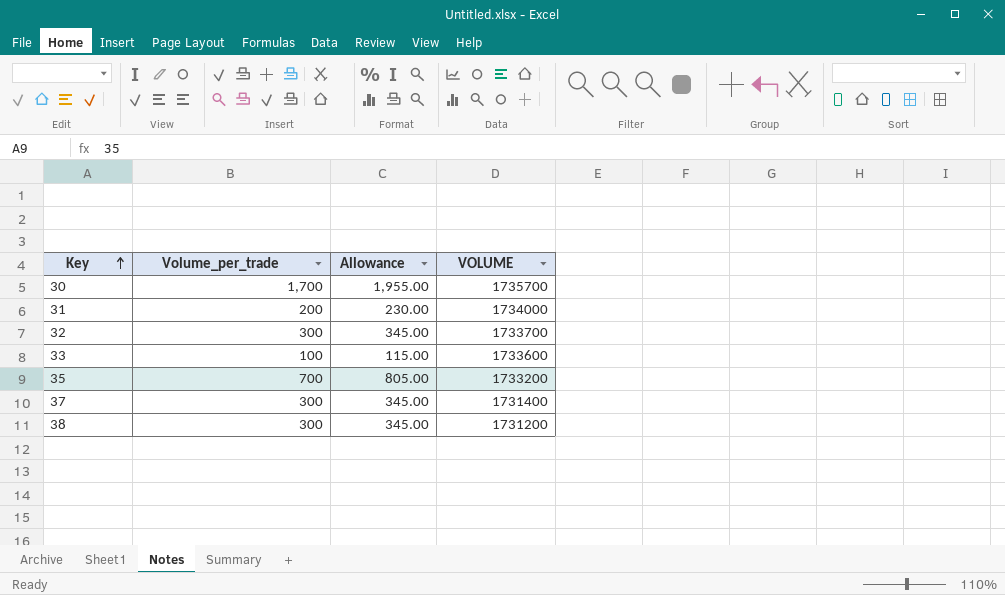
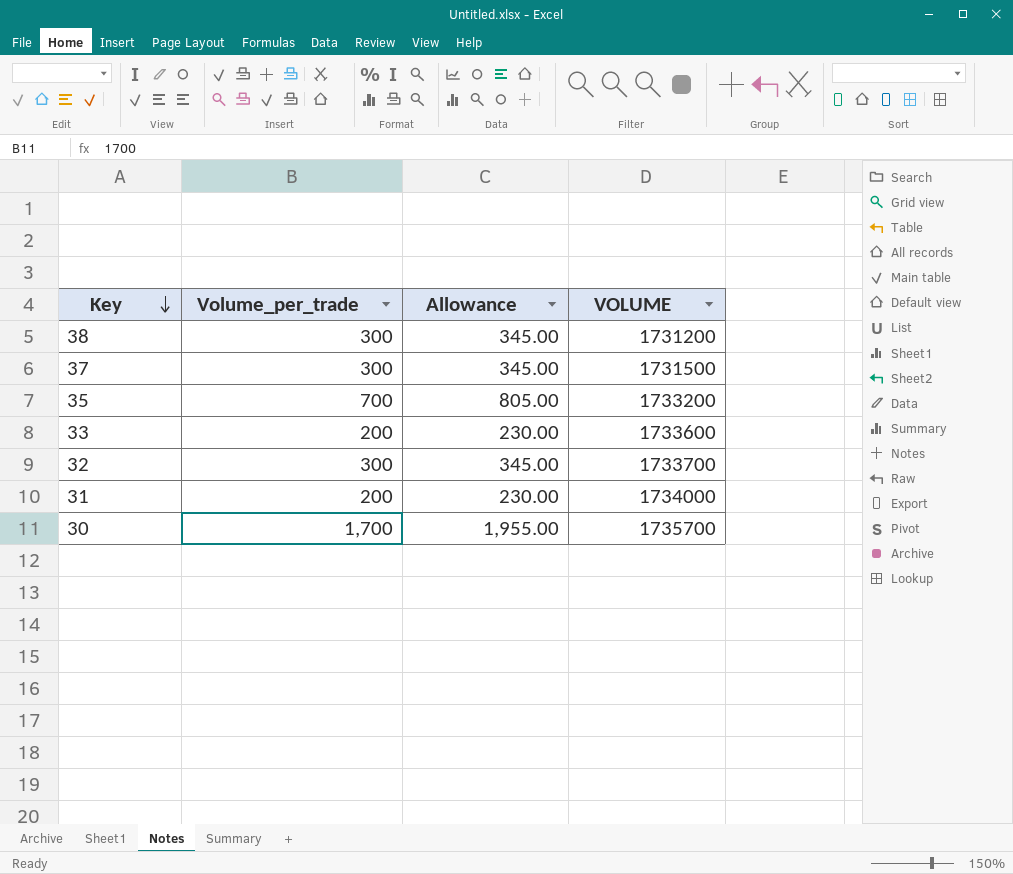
row order: Key ascending -> Key descending
37 | VOLUME: 1731400 -> 1731500
33 | Volume_per_trade: 100 -> 200
33 | Allowance: 115.00 -> 230.00

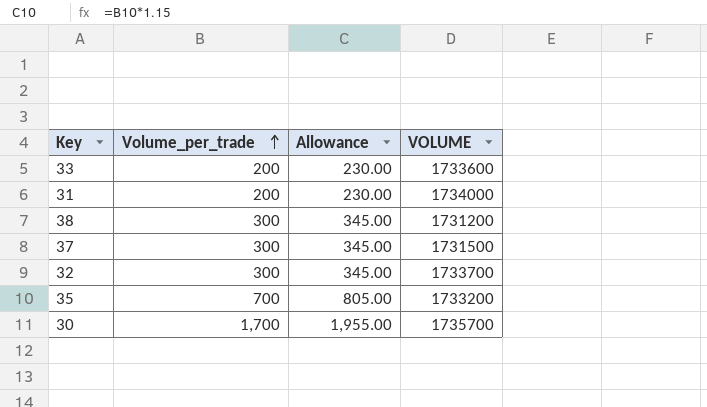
row order: Key descending -> Volume_per_trade ascending

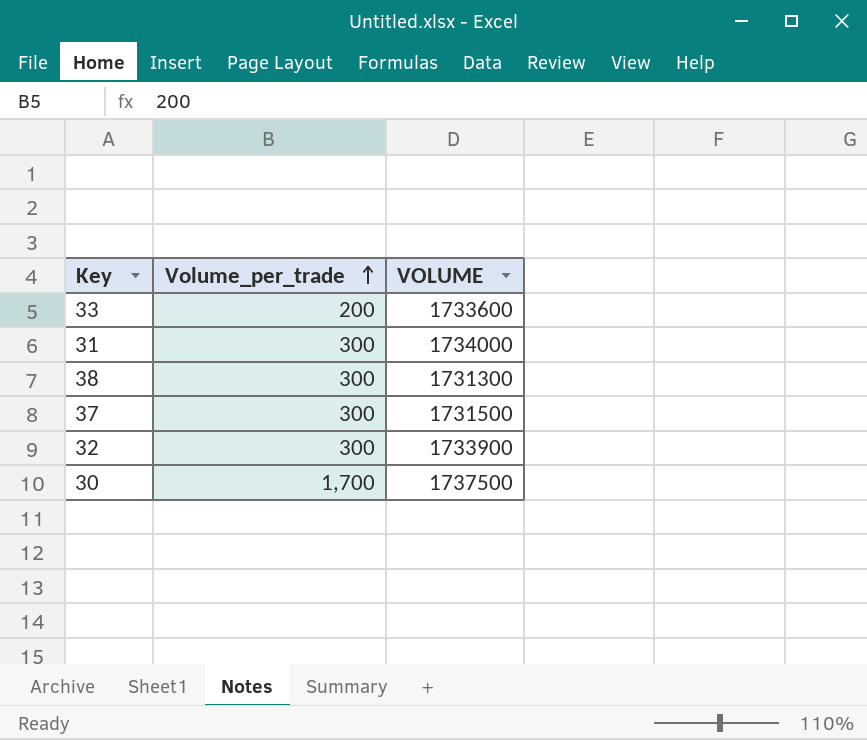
column Allowance | formula: [Volume_per_trade] * 1.15 -> none
row 35: 700 | 805.00 | 1733200 -> none
31 | Volume_per_trade: 200 -> 300
38 | VOLUME: 1731200 -> 1731300
32 | VOLUME: 1733700 -> 1733900
30 | VOLUME: 1735700 -> 1737500

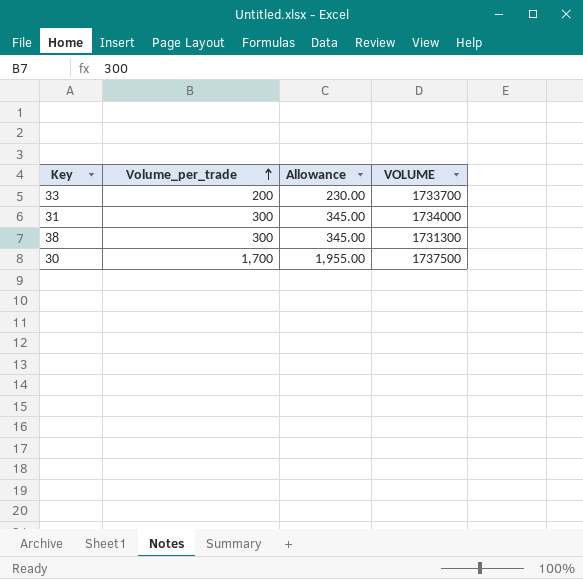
column Allowance | formula: none -> [Volume_per_trade] * 1.15
row 37: 300 | 1731500 -> none
row 32: 300 | 1733900 -> none
33 | VOLUME: 1733600 -> 1733700

